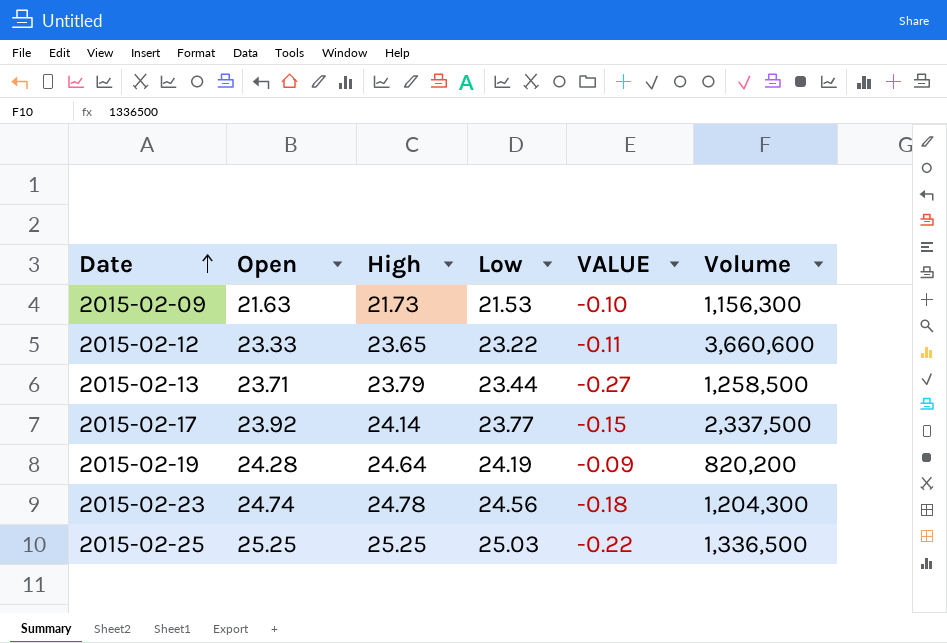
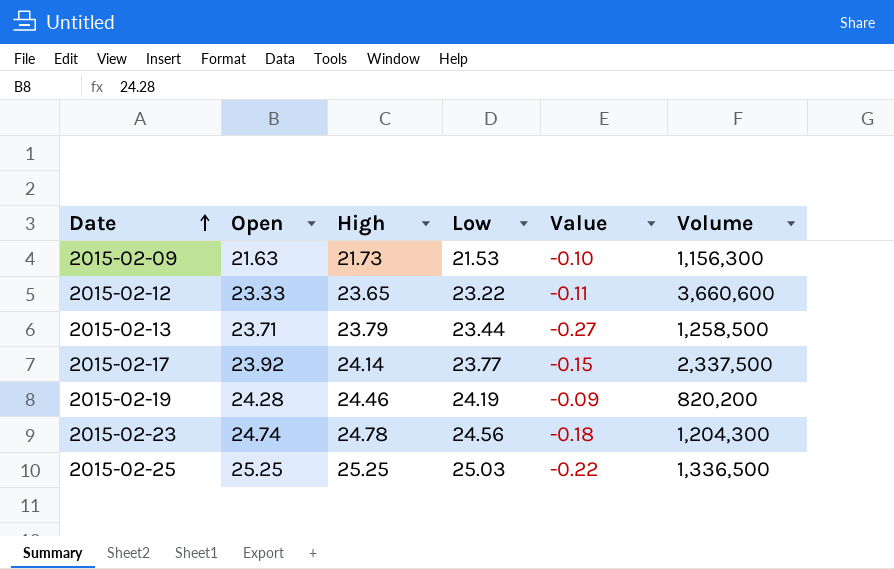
column name: VALUE -> Value
2015-02-19 | High: 24.64 -> 24.46

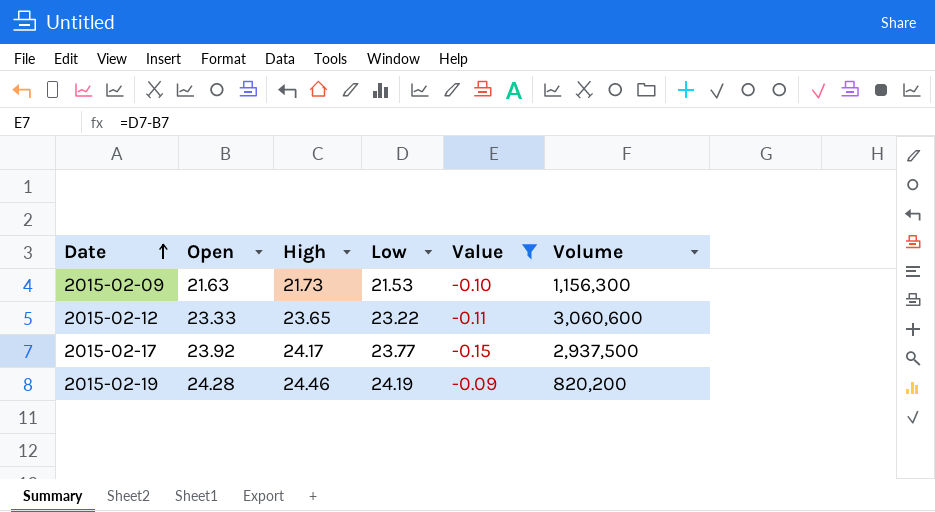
filter: none -> Value >= -0.15
2015-02-12 | Volume: 3,660,600 -> 3,060,600
2015-02-17 | High: 24.14 -> 24.17
2015-02-17 | Volume: 2,337,500 -> 2,937,500

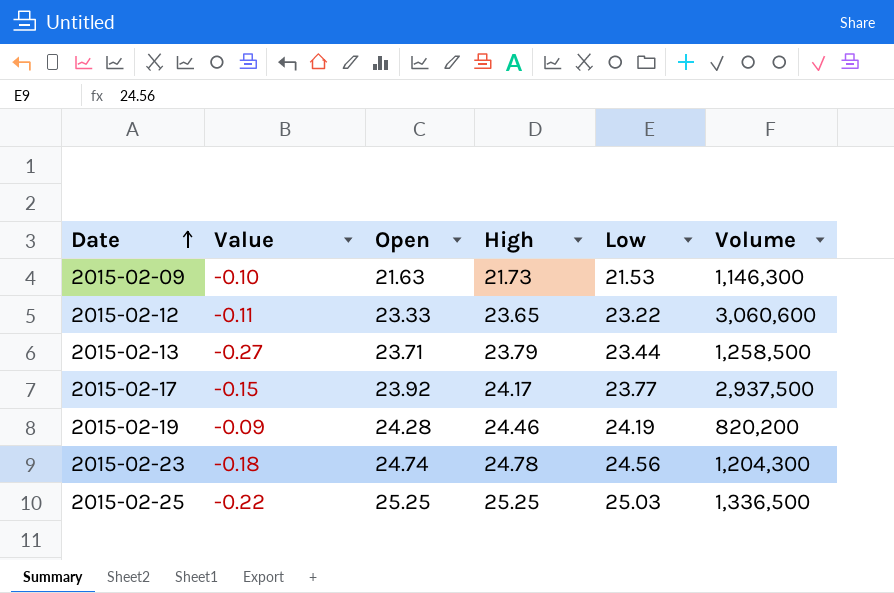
filter: Value >= -0.15 -> none
column Value | position: 5 -> 2
2015-02-09 | Volume: 1,156,300 -> 1,146,300

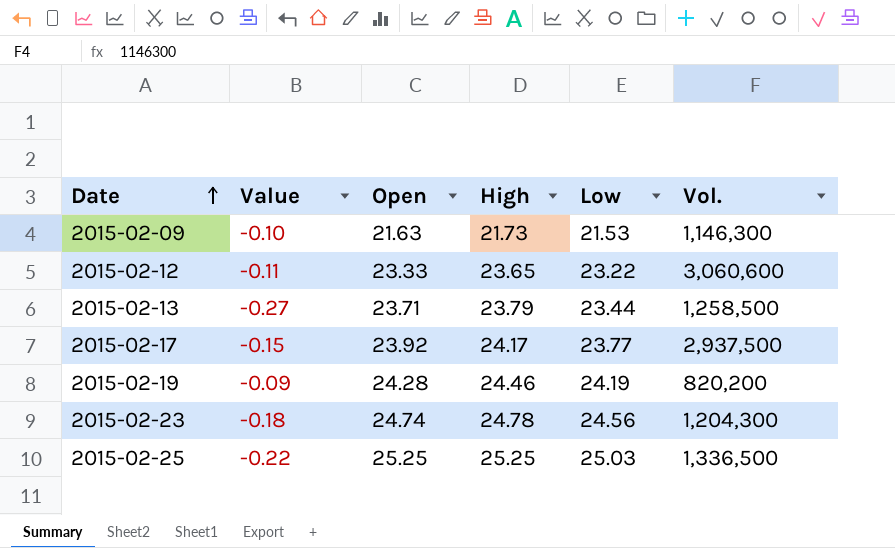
column name: Volume -> Vol.

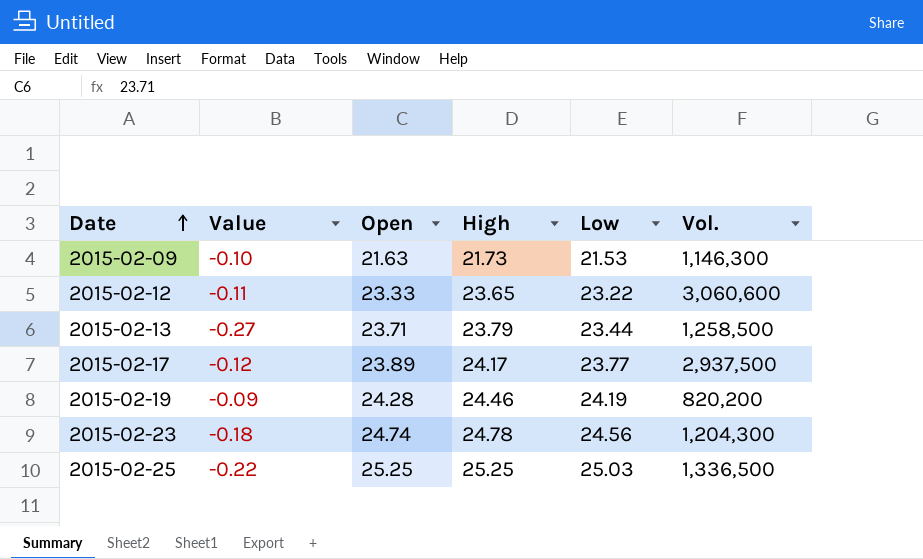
2015-02-17 | Value: -0.15 -> -0.12
2015-02-17 | Open: 23.92 -> 23.89

